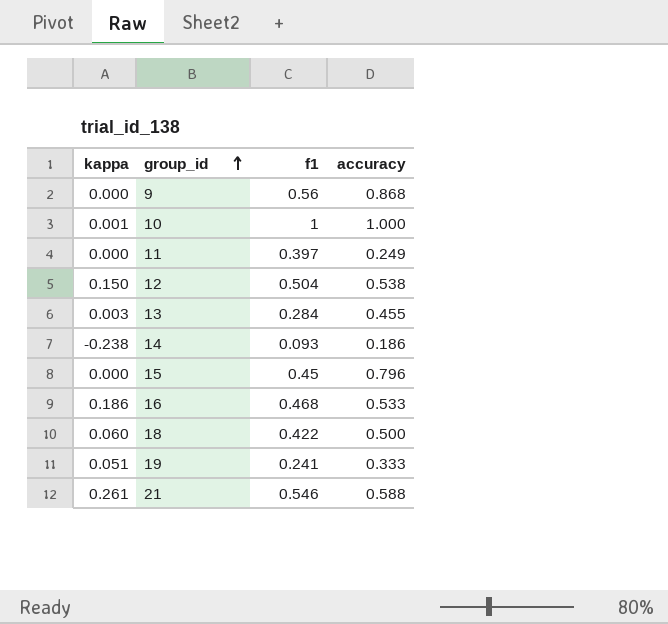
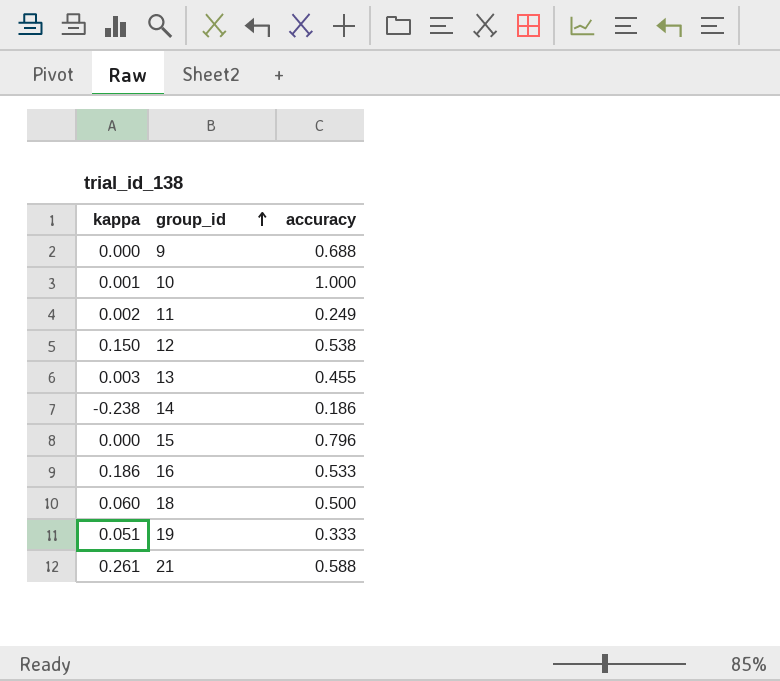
column f1 | position: 3 -> none
9 | accuracy: 0.868 -> 0.688
11 | kappa: 0.000 -> 0.002

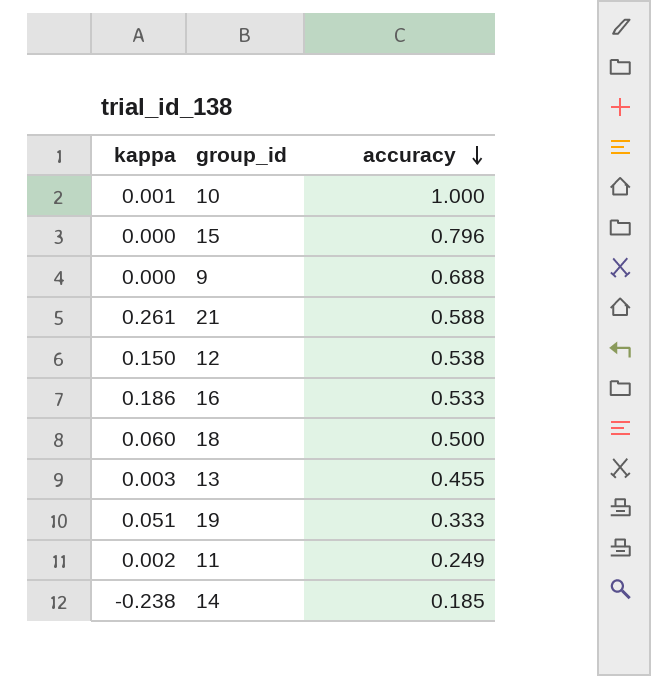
row order: group_id ascending -> accuracy descending
14 | accuracy: 0.186 -> 0.185

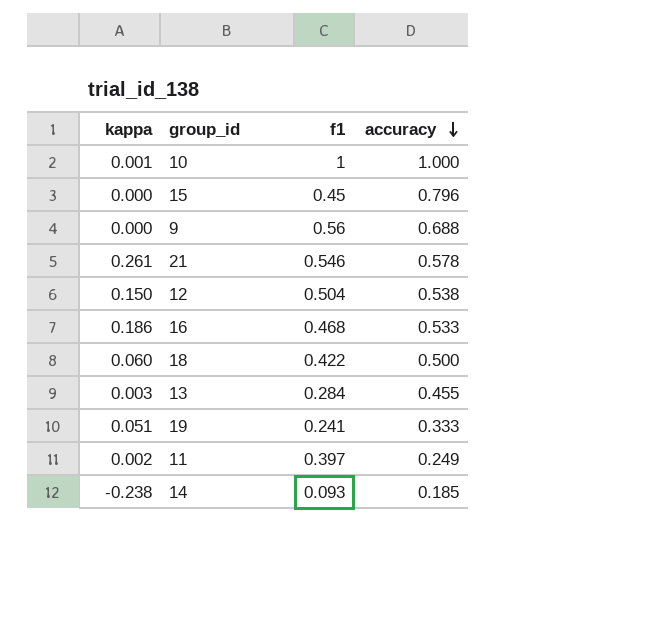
column f1 | position: none -> 3
21 | accuracy: 0.588 -> 0.578

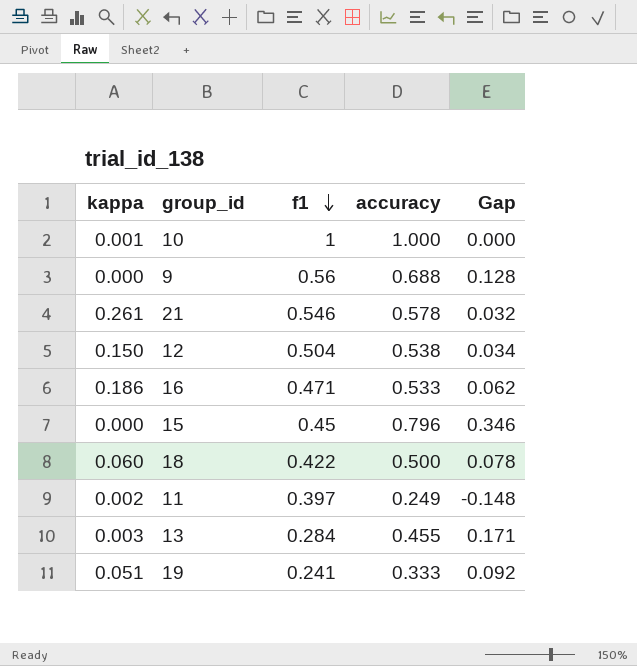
row order: accuracy descending -> f1 descending
column Gap | formula: none -> [accuracy] - [f1]
row 14: -0.238 | 0.093 | 0.185 -> none
16 | f1: 0.468 -> 0.471

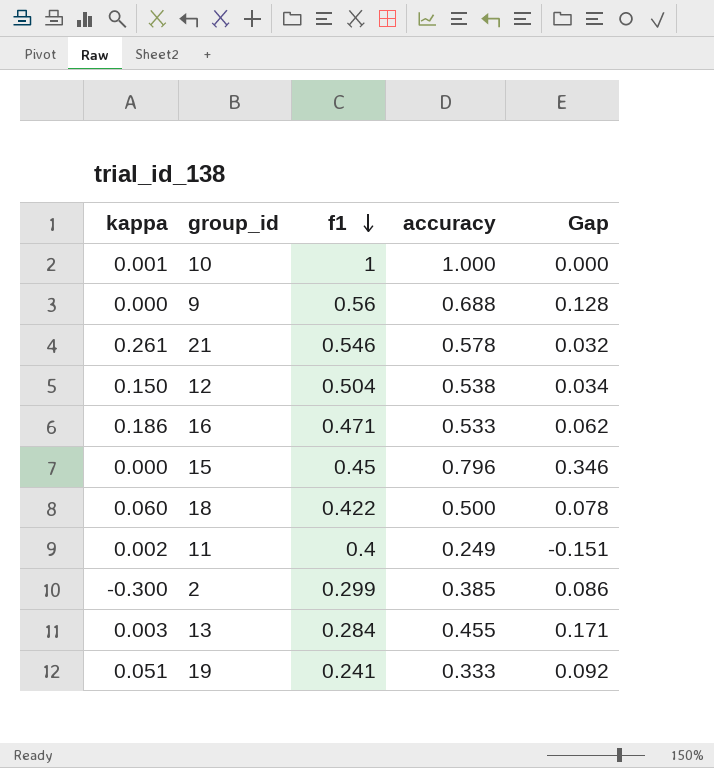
11 | f1: 0.397 -> 0.4
11 | Gap: -0.148 -> -0.151
row 2: none -> -0.300 | 0.299 | 0.385 | 0.086

